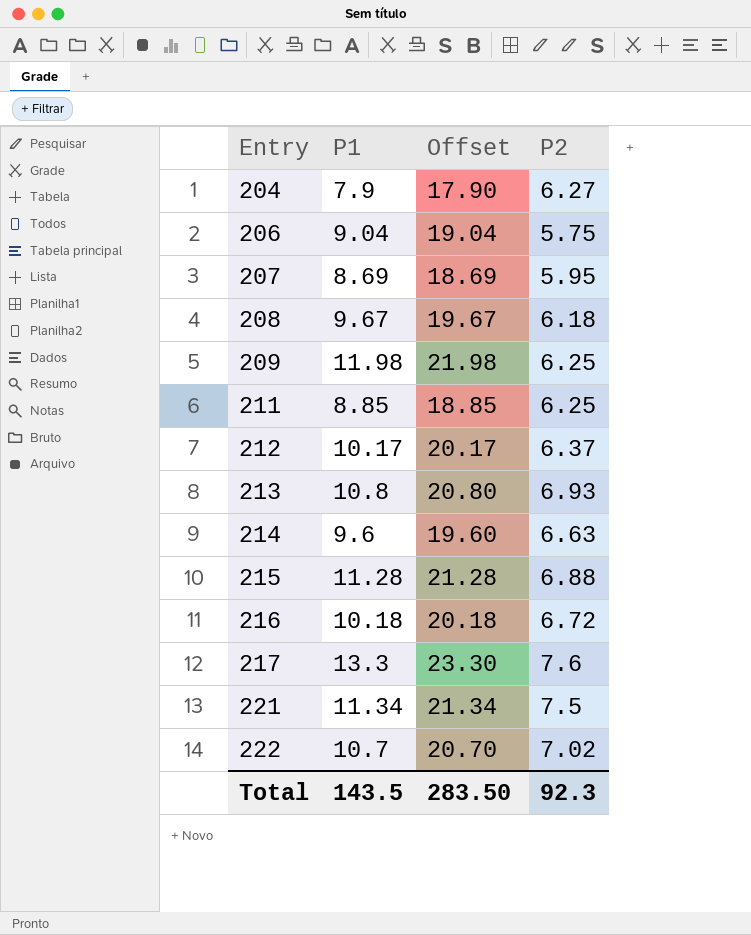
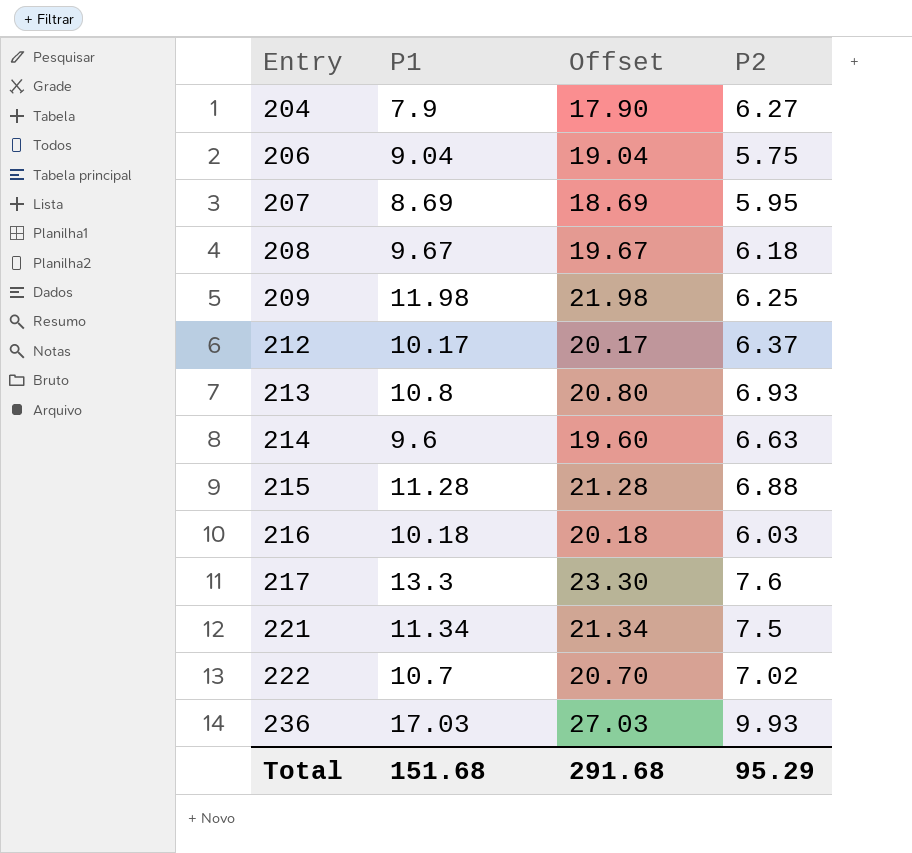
row 211: 8.85 | 18.85 | 6.25 -> none
216 | P2: 6.72 -> 6.03
row 236: none -> 17.03 | 27.03 | 9.93
Total | P1: 143.5 -> 151.68
Total | Offset: 283.50 -> 291.68
Total | P2: 92.3 -> 95.29

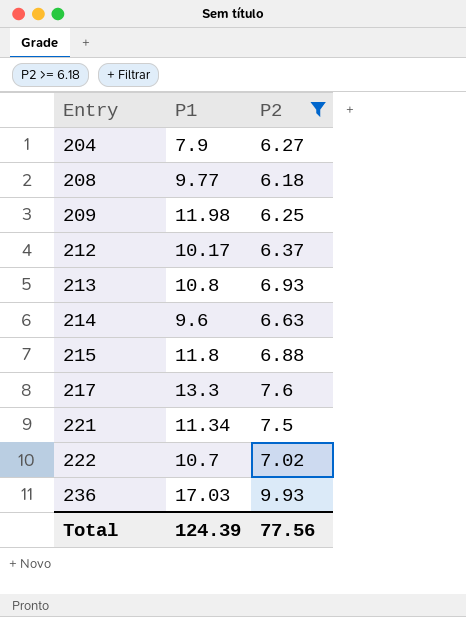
filter: none -> P2 >= 6.18
column Offset | formula: [P1] + 10 -> none
208 | P1: 9.67 -> 9.77
215 | P1: 11.28 -> 11.8
Total | P1: 151.68 -> 124.39
Total | P2: 95.29 -> 77.56

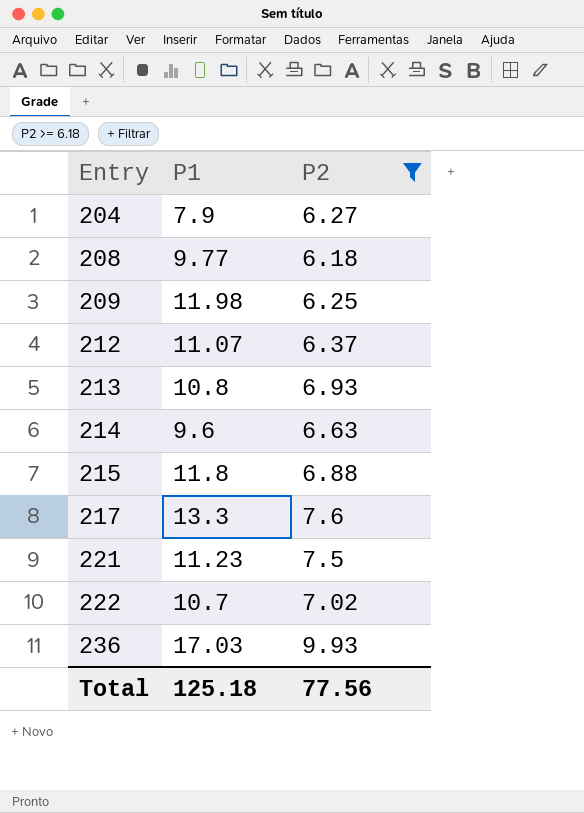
212 | P1: 10.17 -> 11.07
221 | P1: 11.34 -> 11.23
Total | P1: 124.39 -> 125.18

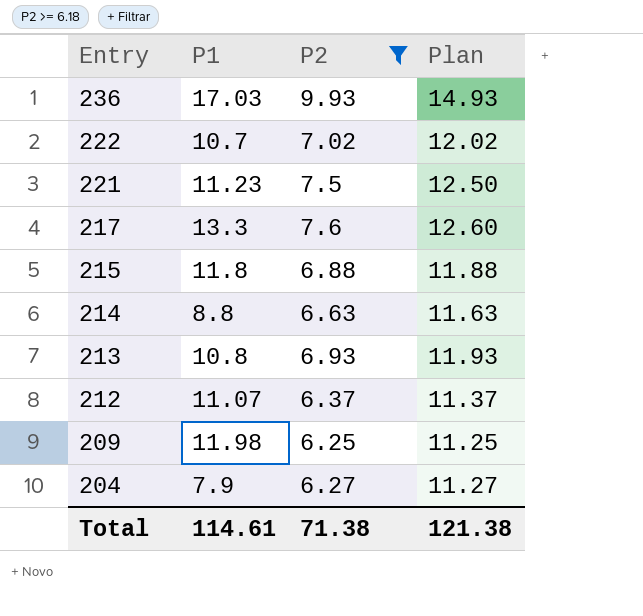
row order: Entry ascending -> Entry descending
column Plan | formula: none -> [P2] + 5
row 208: 9.77 | 6.18 -> none
214 | P1: 9.6 -> 8.8
Total | P1: 125.18 -> 114.61
Total | P2: 77.56 -> 71.38

